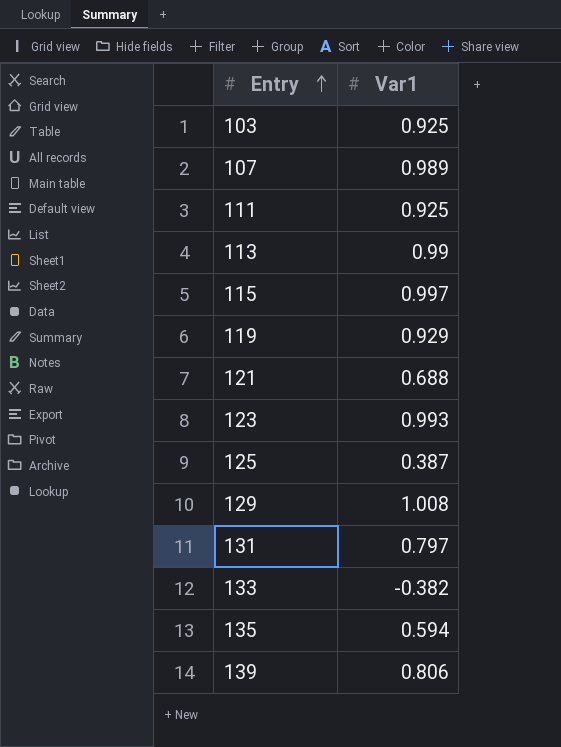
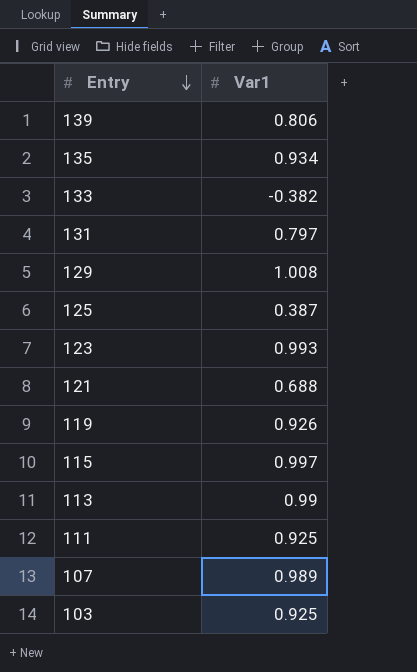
row order: Entry ascending -> Entry descending
135 | Var1: 0.594 -> 0.934
119 | Var1: 0.929 -> 0.926

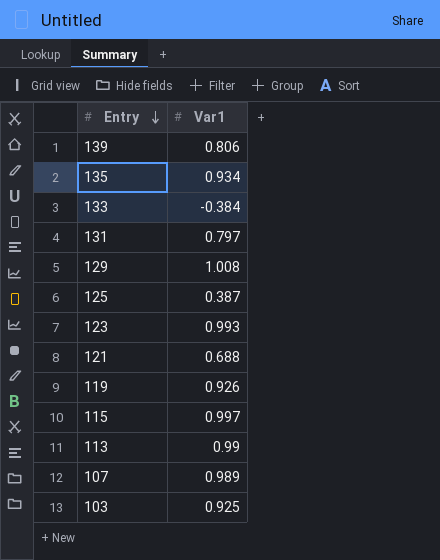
row 111: 0.925 -> none
133 | Var1: -0.382 -> -0.384

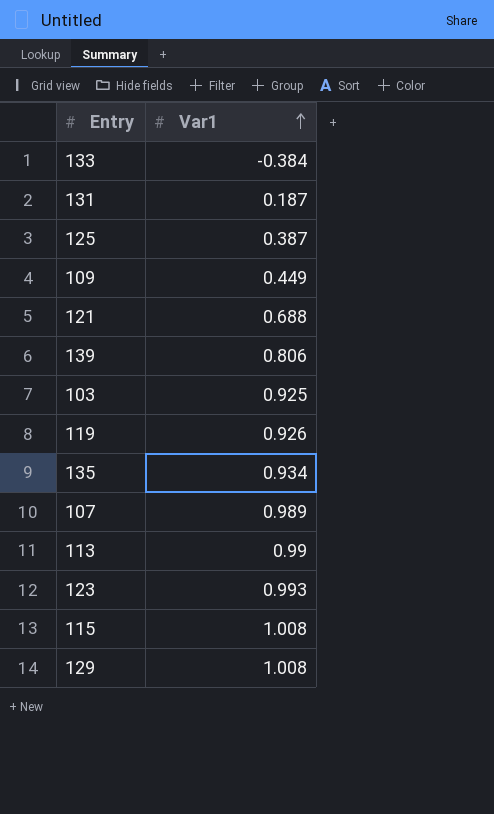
row order: Entry descending -> Var1 ascending
131 | Var1: 0.797 -> 0.187
row 109: none -> 0.449
115 | Var1: 0.997 -> 1.008

